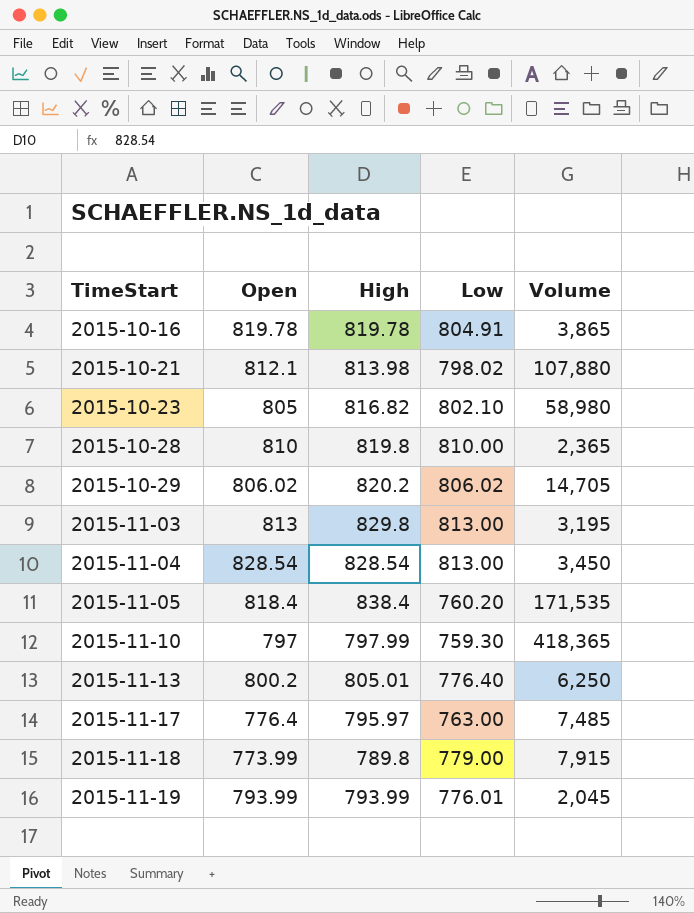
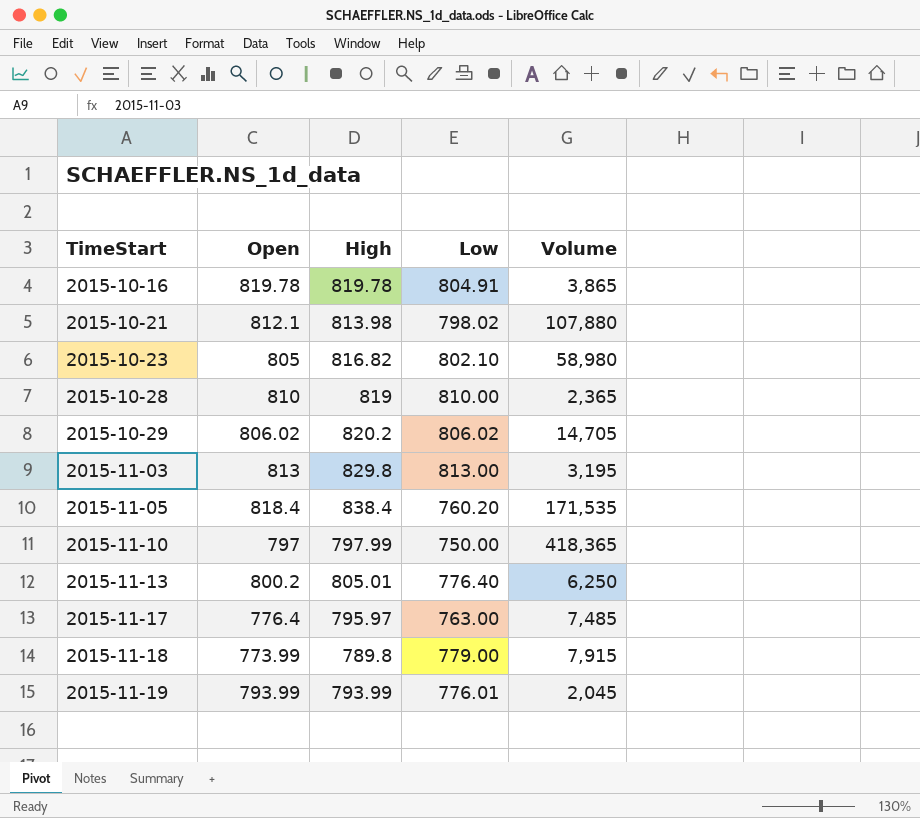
row 2015-11-04: 828.54 | 828.54 | 813.00 | 3,450 -> none
2015-10-28 | High: 819.8 -> 819
2015-11-10 | Low: 759.30 -> 750.00

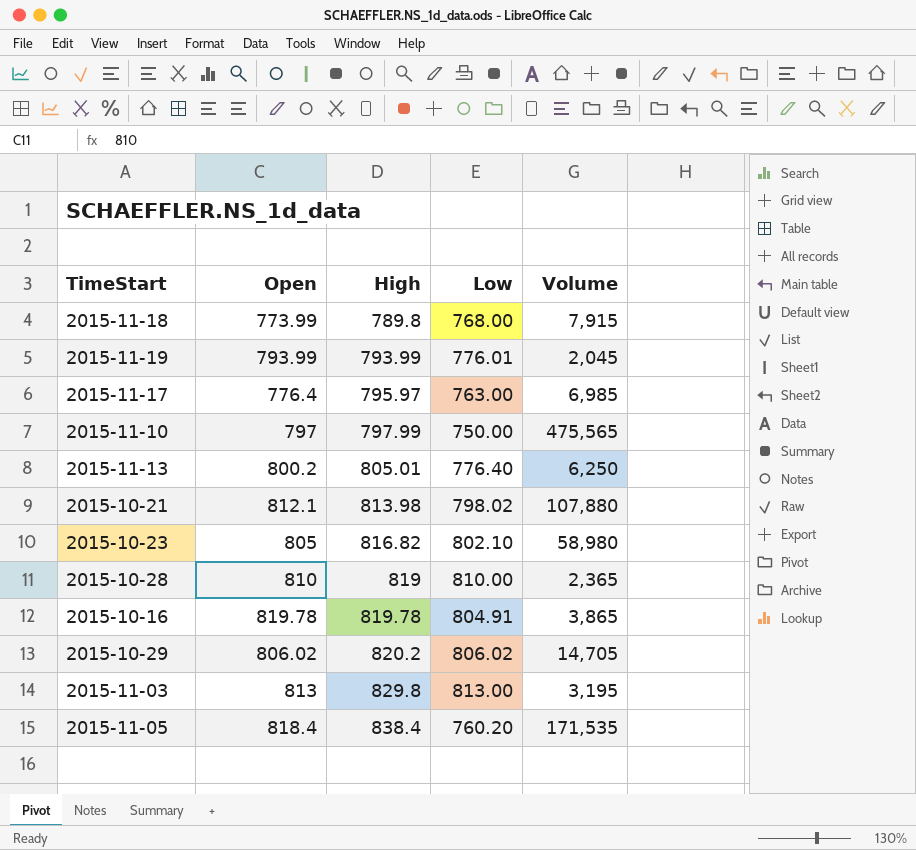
row order: TimeStart ascending -> High ascending
2015-11-18 | Low: 779.00 -> 768.00
2015-11-17 | Volume: 7,485 -> 6,985
2015-11-10 | Volume: 418,365 -> 475,565

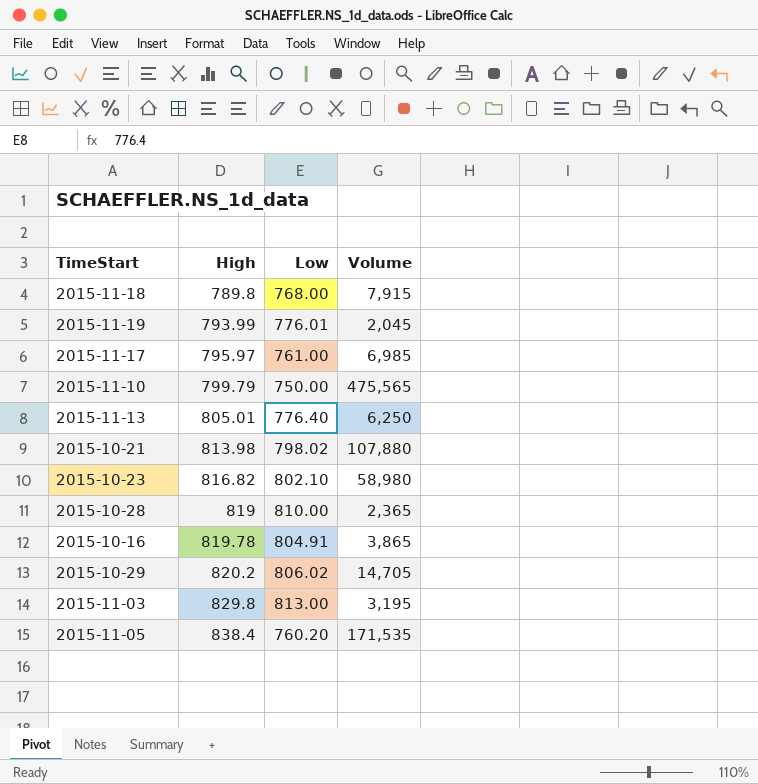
column Open | position: 2 -> none
2015-11-17 | Low: 763.00 -> 761.00
2015-11-10 | High: 797.99 -> 799.79

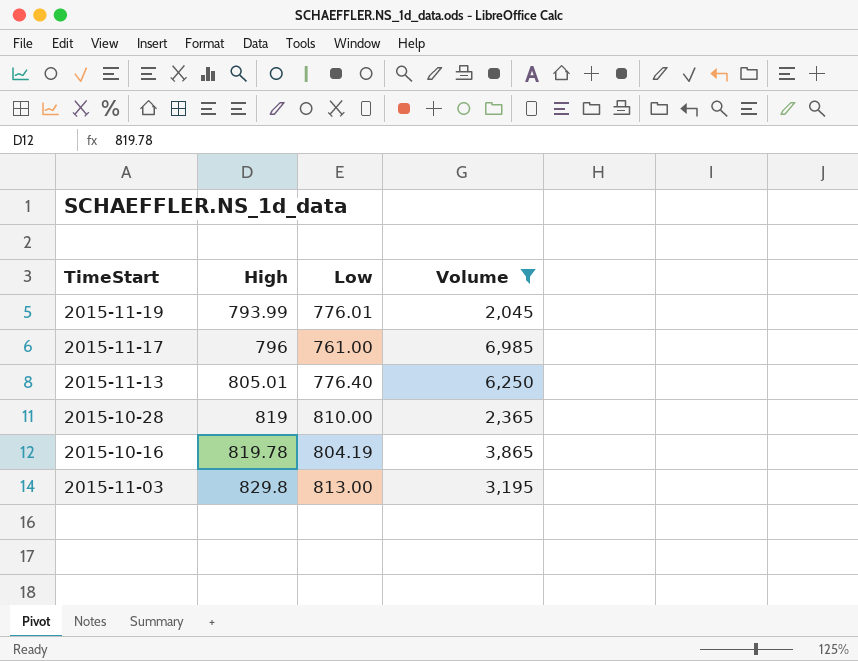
filter: none -> Volume <= 6,985
2015-11-17 | High: 795.97 -> 796
2015-10-16 | Low: 804.91 -> 804.19

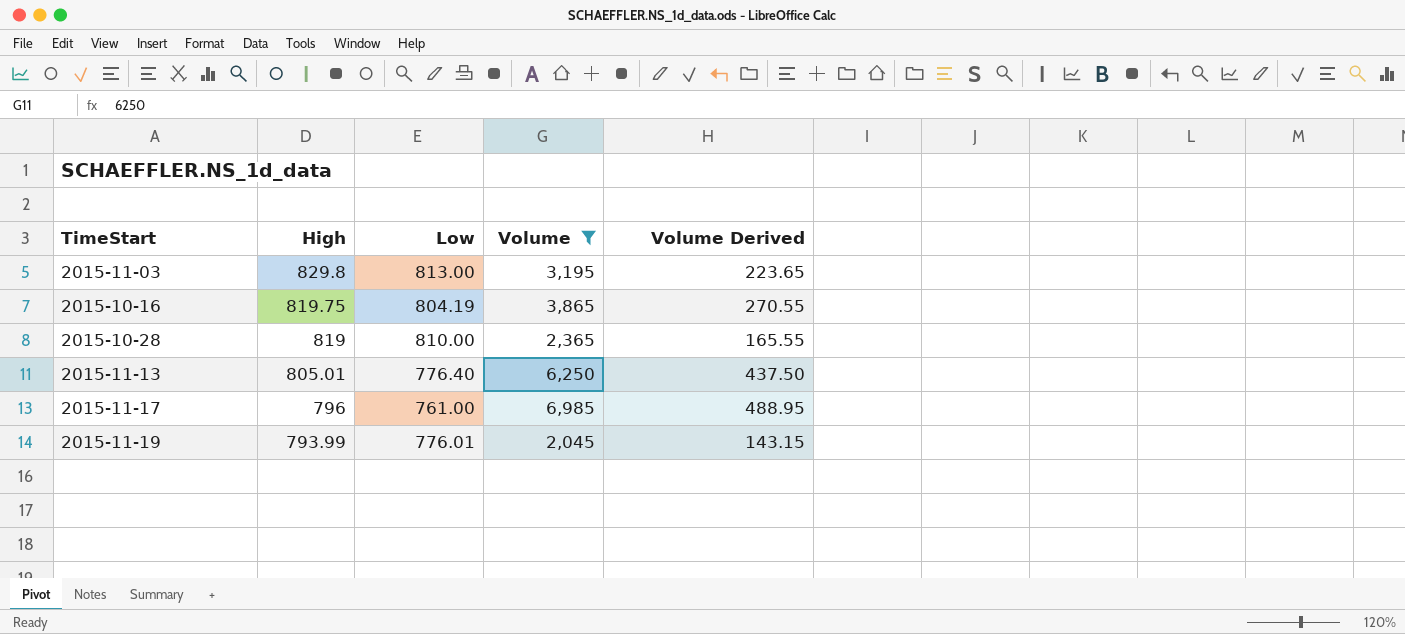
row order: High ascending -> High descending
column Volume Derived | formula: none -> [Volume] * 0.07
2015-10-16 | High: 819.78 -> 819.75

